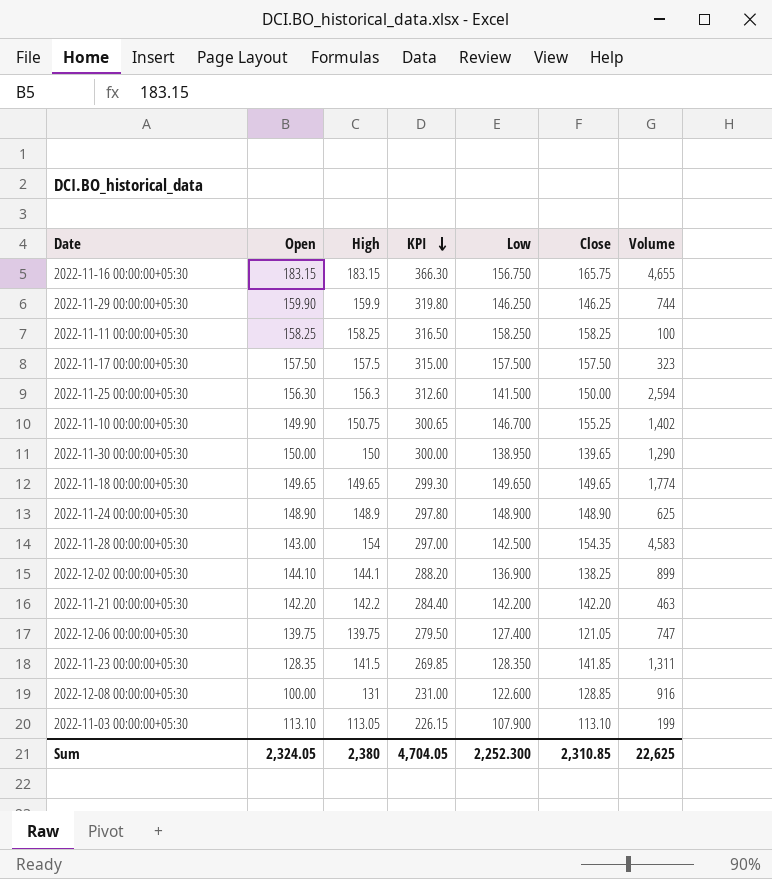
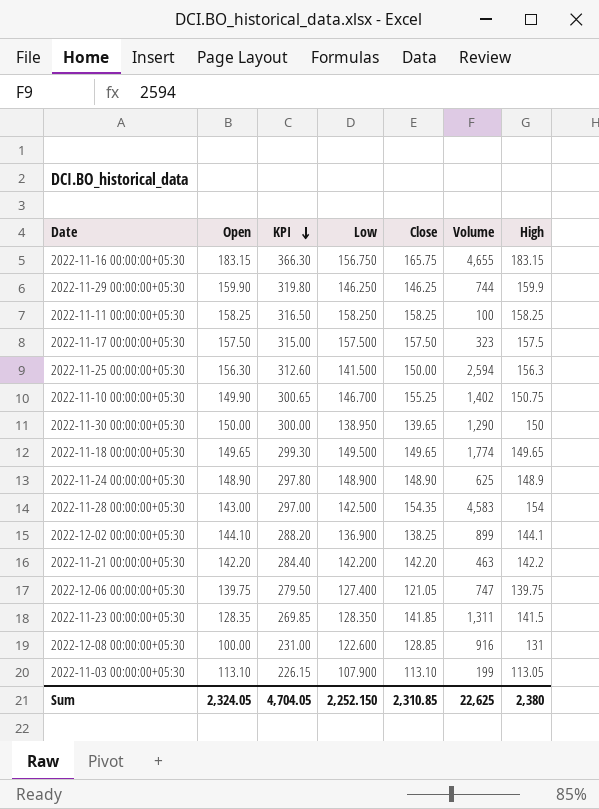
column High | position: 3 -> 7
2022-11-18 00:00:00+05:30 | Low: 149.650 -> 149.500
Sum | Low: 2,252.300 -> 2,252.150

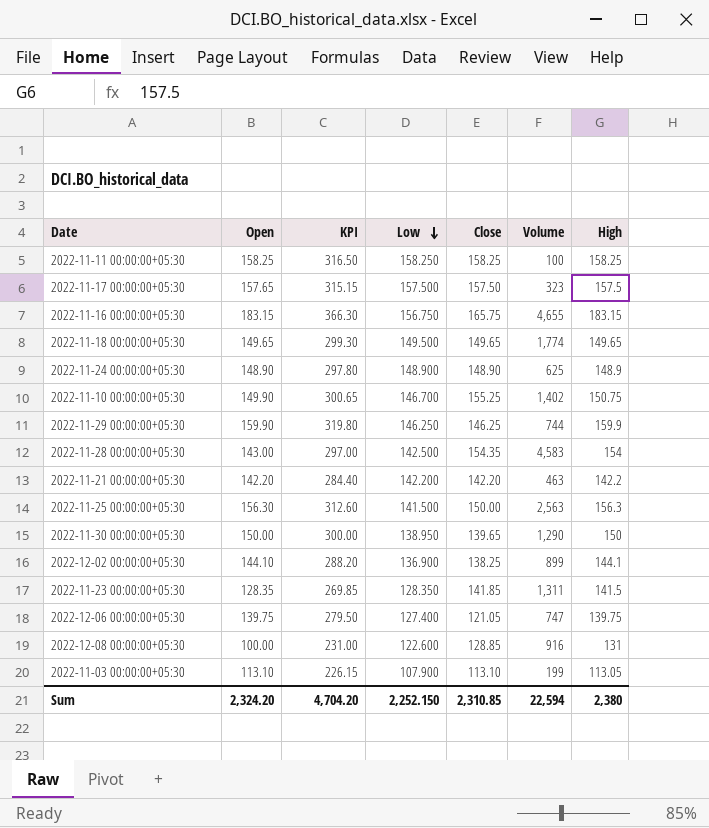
row order: KPI descending -> Low descending
2022-11-17 00:00:00+05:30 | Open: 157.50 -> 157.65
2022-11-17 00:00:00+05:30 | KPI: 315.00 -> 315.15
2022-11-25 00:00:00+05:30 | Volume: 2,594 -> 2,563
Sum | Open: 2,324.05 -> 2,324.20
Sum | KPI: 4,704.05 -> 4,704.20
Sum | Volume: 22,625 -> 22,594

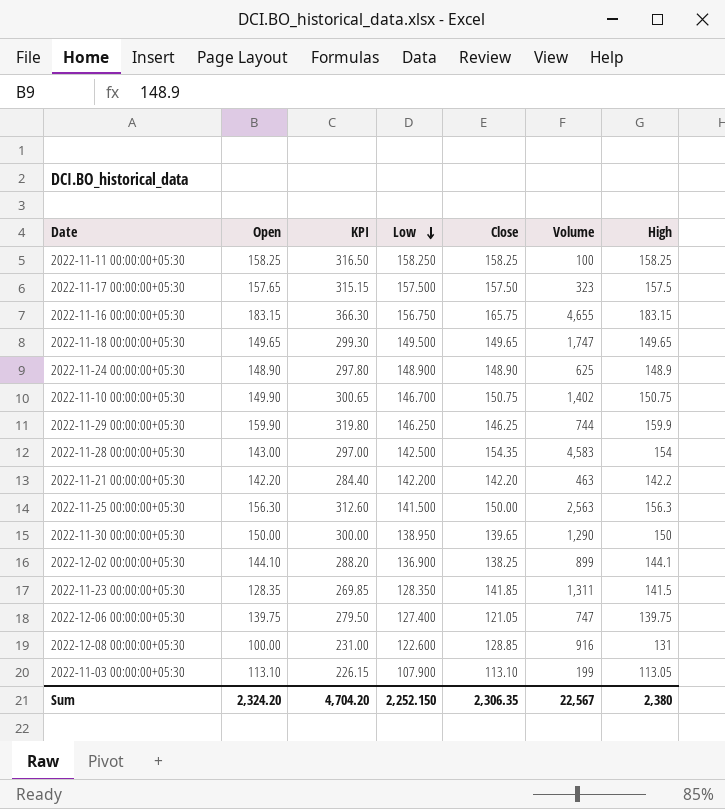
2022-11-18 00:00:00+05:30 | Volume: 1,774 -> 1,747
2022-11-10 00:00:00+05:30 | Close: 155.25 -> 150.75
Sum | Close: 2,310.85 -> 2,306.35
Sum | Volume: 22,594 -> 22,567

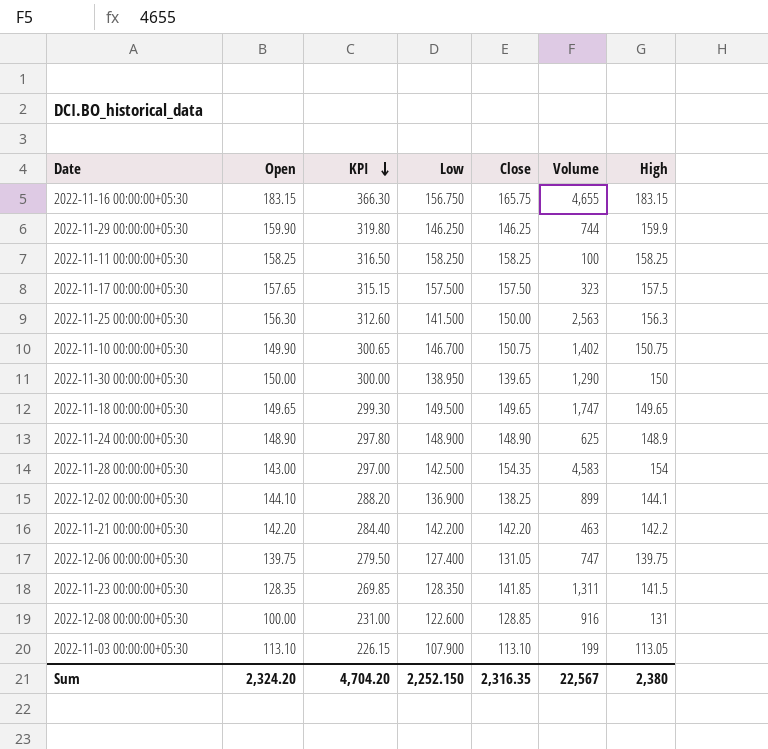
row order: Low descending -> KPI descending
2022-12-06 00:00:00+05:30 | Close: 121.05 -> 131.05
Sum | Close: 2,306.35 -> 2,316.35

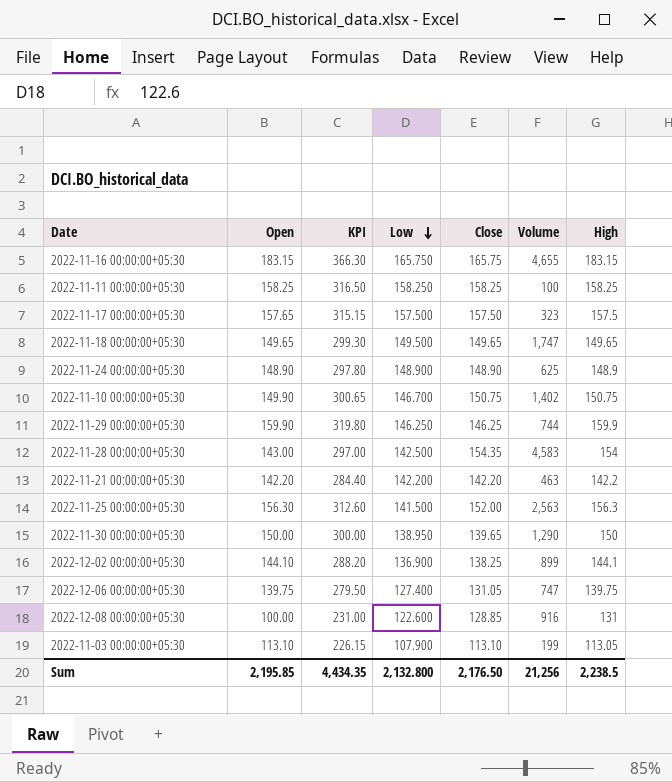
row order: KPI descending -> Low descending
row 2022-11-23 00:00:00+05:30: 128.35 | 269.85 | 128.350 | 141.85 | 1,311 | 141.5 -> none
2022-11-16 00:00:00+05:30 | Low: 156.750 -> 165.750
2022-11-25 00:00:00+05:30 | Close: 150.00 -> 152.00
Sum | Open: 2,324.20 -> 2,195.85
Sum | KPI: 4,704.20 -> 4,434.35
Sum | Low: 2,252.150 -> 2,132.800
Sum | Close: 2,316.35 -> 2,176.50
Sum | Volume: 22,567 -> 21,256
Sum | High: 2,380 -> 2,238.5

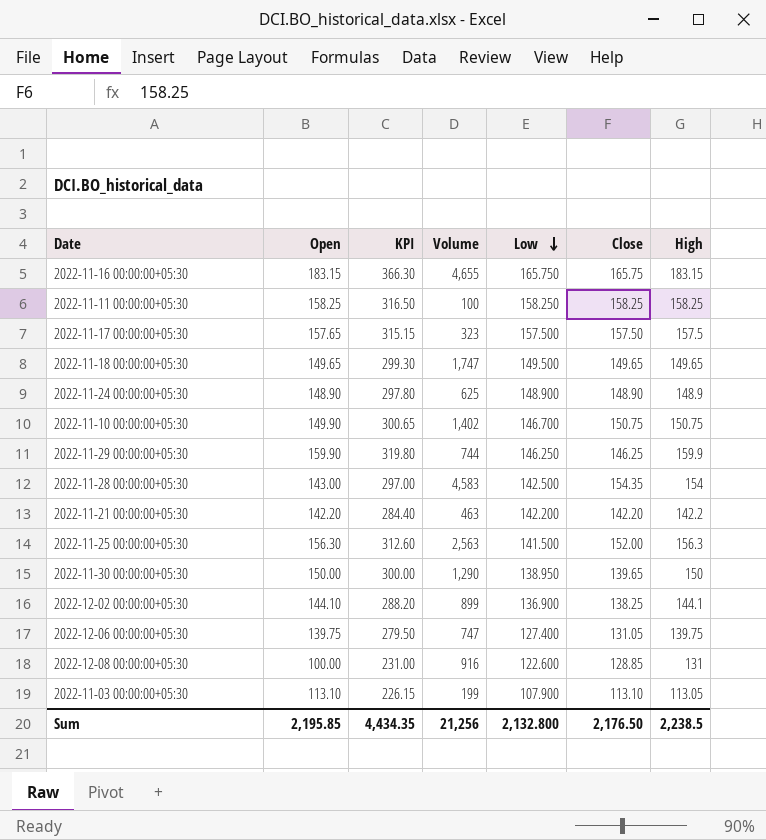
column Volume | position: 6 -> 4

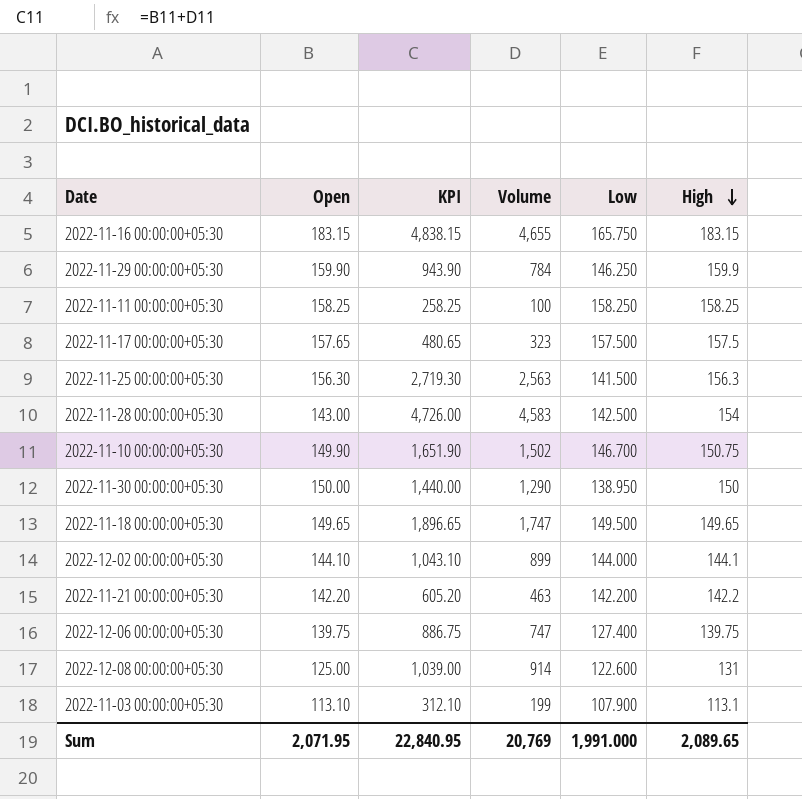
row order: Low descending -> High descending
column Close | position: 6 -> none
column KPI | formula: [Open] + [High] -> [Open] + [Volume]
row 2022-11-24 00:00:00+05:30: 148.90 | 297.80 | 625 | 148.900 | 148.90 | 148.9 -> none
2022-11-29 00:00:00+05:30 | Volume: 744 -> 784
2022-11-10 00:00:00+05:30 | Volume: 1,402 -> 1,502
2022-12-02 00:00:00+05:30 | Low: 136.900 -> 144.000
2022-12-08 00:00:00+05:30 | Open: 100.00 -> 125.00
2022-12-08 00:00:00+05:30 | Volume: 916 -> 914
2022-11-03 00:00:00+05:30 | High: 113.05 -> 113.1
Sum | Open: 2,195.85 -> 2,071.95
Sum | KPI: 4,434.35 -> 22,840.95
Sum | Volume: 21,256 -> 20,769
Sum | Low: 2,132.800 -> 1,991.000
Sum | High: 2,238.5 -> 2,089.65

